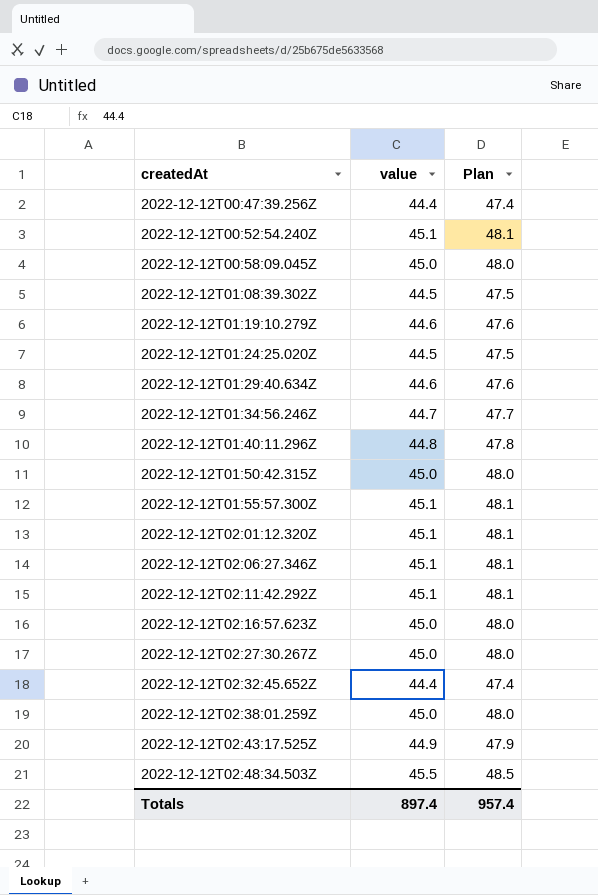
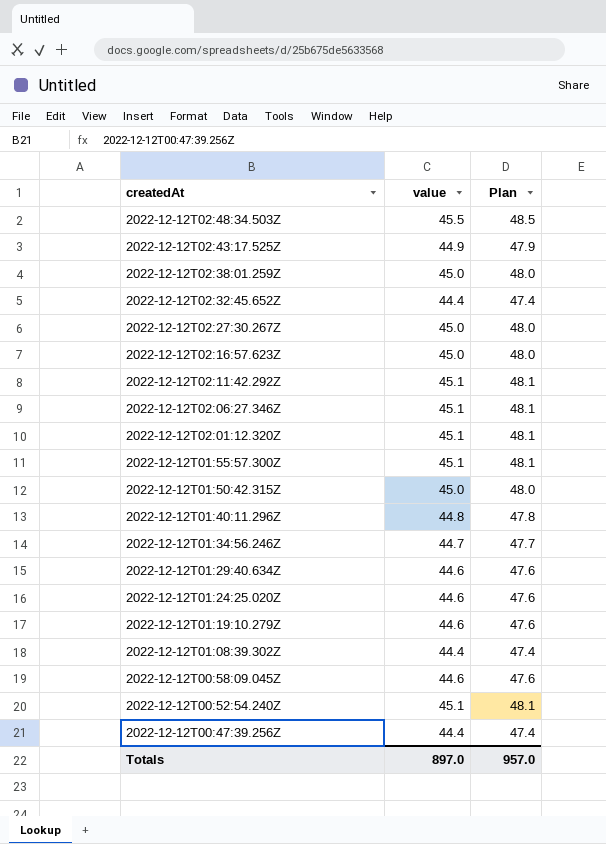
row order: createdAt ascending -> createdAt descending
2022-12-12T01:24:25.020Z | value: 44.5 -> 44.6
2022-12-12T01:24:25.020Z | Plan: 47.5 -> 47.6
2022-12-12T01:08:39.302Z | value: 44.5 -> 44.4
2022-12-12T01:08:39.302Z | Plan: 47.5 -> 47.4
2022-12-12T00:58:09.045Z | value: 45.0 -> 44.6
2022-12-12T00:58:09.045Z | Plan: 48.0 -> 47.6
Totals | value: 897.4 -> 897.0
Totals | Plan: 957.4 -> 957.0

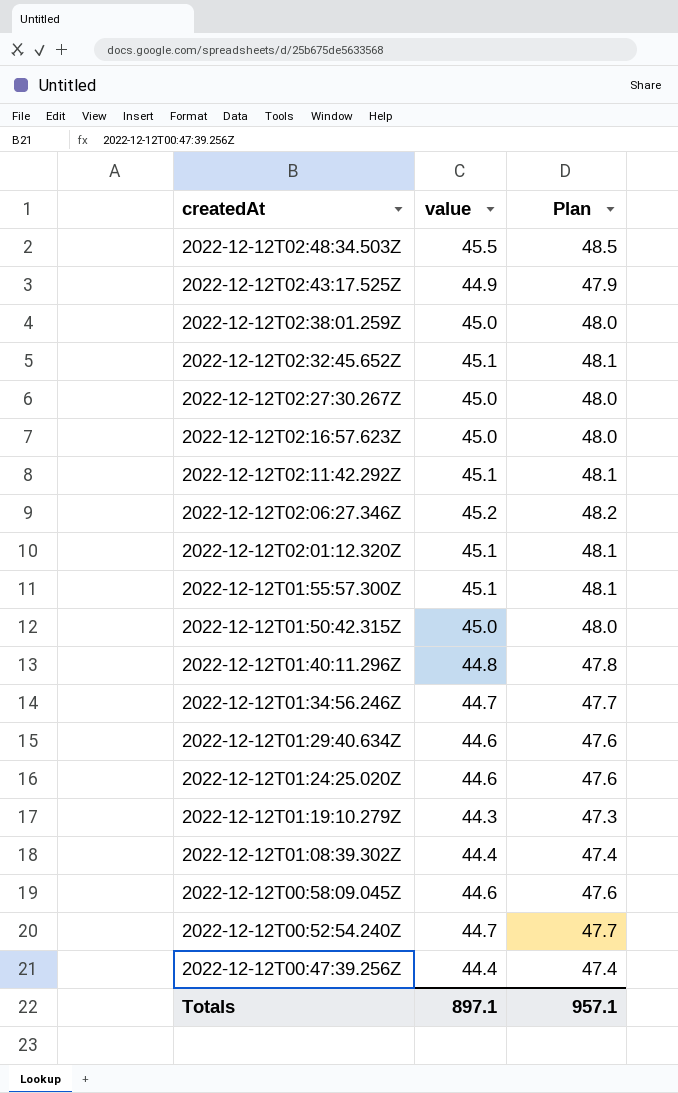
2022-12-12T02:32:45.652Z | value: 44.4 -> 45.1
2022-12-12T02:32:45.652Z | Plan: 47.4 -> 48.1
2022-12-12T02:06:27.346Z | value: 45.1 -> 45.2
2022-12-12T02:06:27.346Z | Plan: 48.1 -> 48.2
2022-12-12T01:19:10.279Z | value: 44.6 -> 44.3
2022-12-12T01:19:10.279Z | Plan: 47.6 -> 47.3
2022-12-12T00:52:54.240Z | value: 45.1 -> 44.7
2022-12-12T00:52:54.240Z | Plan: 48.1 -> 47.7
Totals | value: 897.0 -> 897.1
Totals | Plan: 957.0 -> 957.1

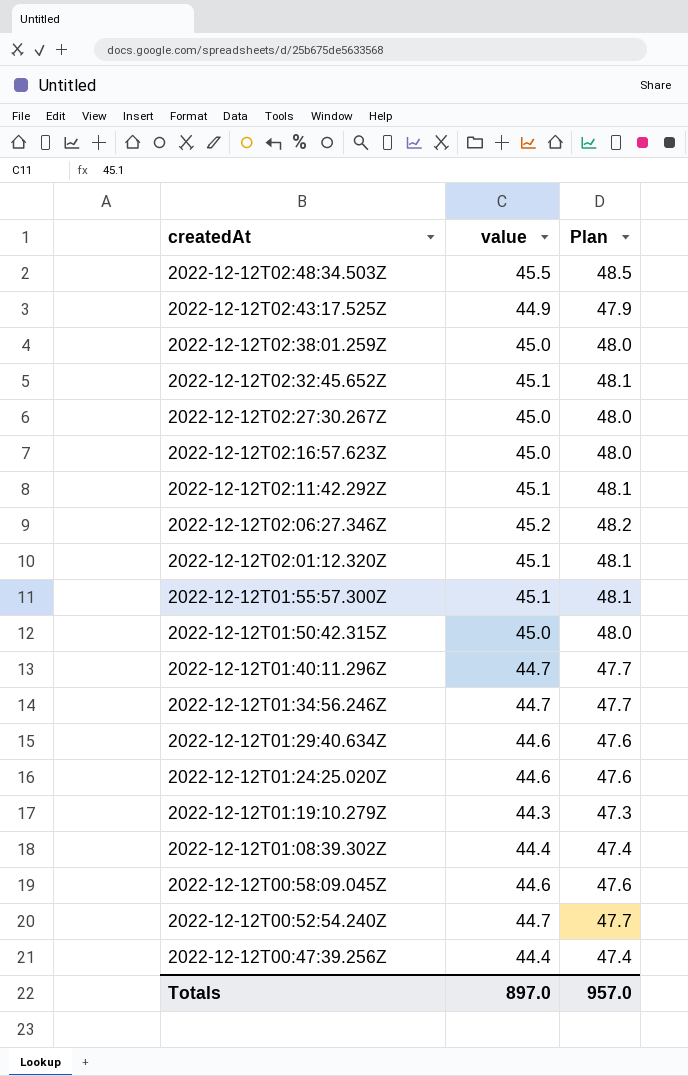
2022-12-12T01:40:11.296Z | value: 44.8 -> 44.7
2022-12-12T01:40:11.296Z | Plan: 47.8 -> 47.7
Totals | value: 897.1 -> 897.0
Totals | Plan: 957.1 -> 957.0

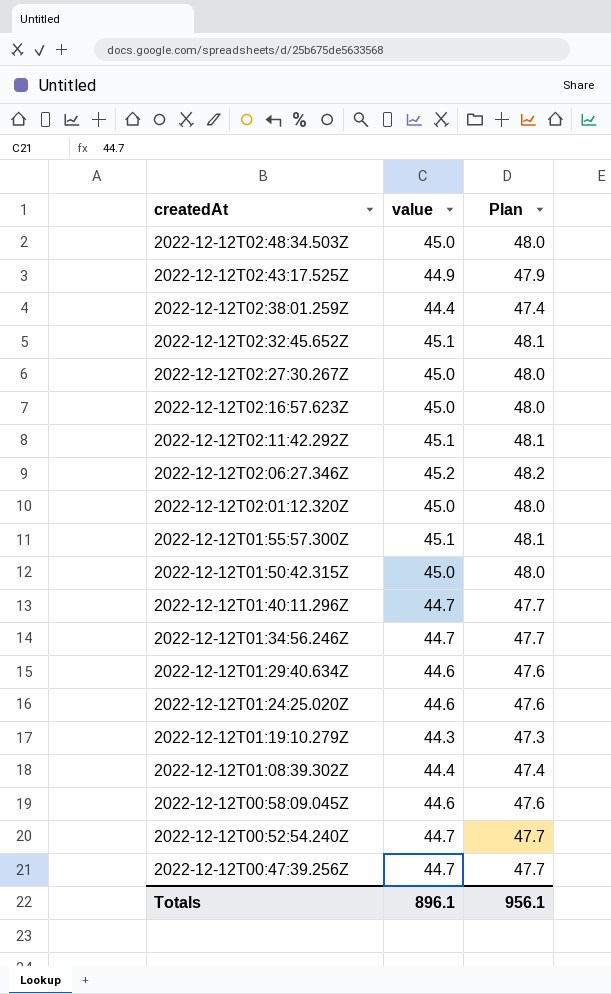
2022-12-12T02:48:34.503Z | value: 45.5 -> 45.0
2022-12-12T02:48:34.503Z | Plan: 48.5 -> 48.0
2022-12-12T02:38:01.259Z | value: 45.0 -> 44.4
2022-12-12T02:38:01.259Z | Plan: 48.0 -> 47.4
2022-12-12T02:01:12.320Z | value: 45.1 -> 45.0
2022-12-12T02:01:12.320Z | Plan: 48.1 -> 48.0
2022-12-12T00:47:39.256Z | value: 44.4 -> 44.7
2022-12-12T00:47:39.256Z | Plan: 47.4 -> 47.7
Totals | value: 897.0 -> 896.1
Totals | Plan: 957.0 -> 956.1

